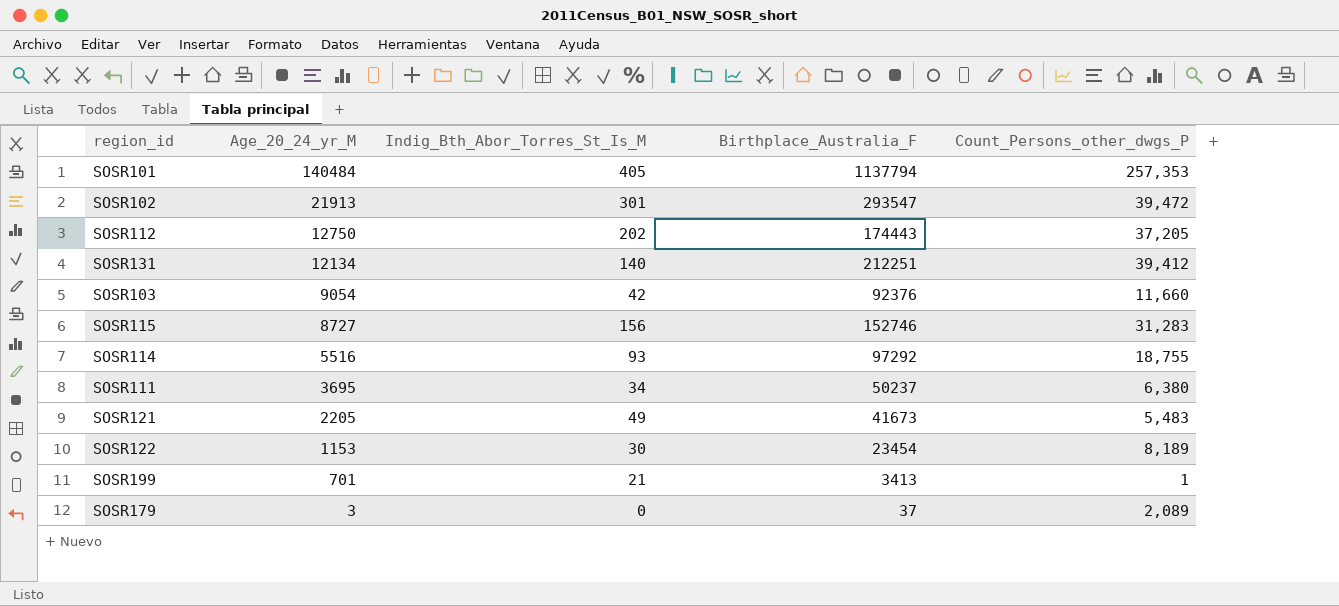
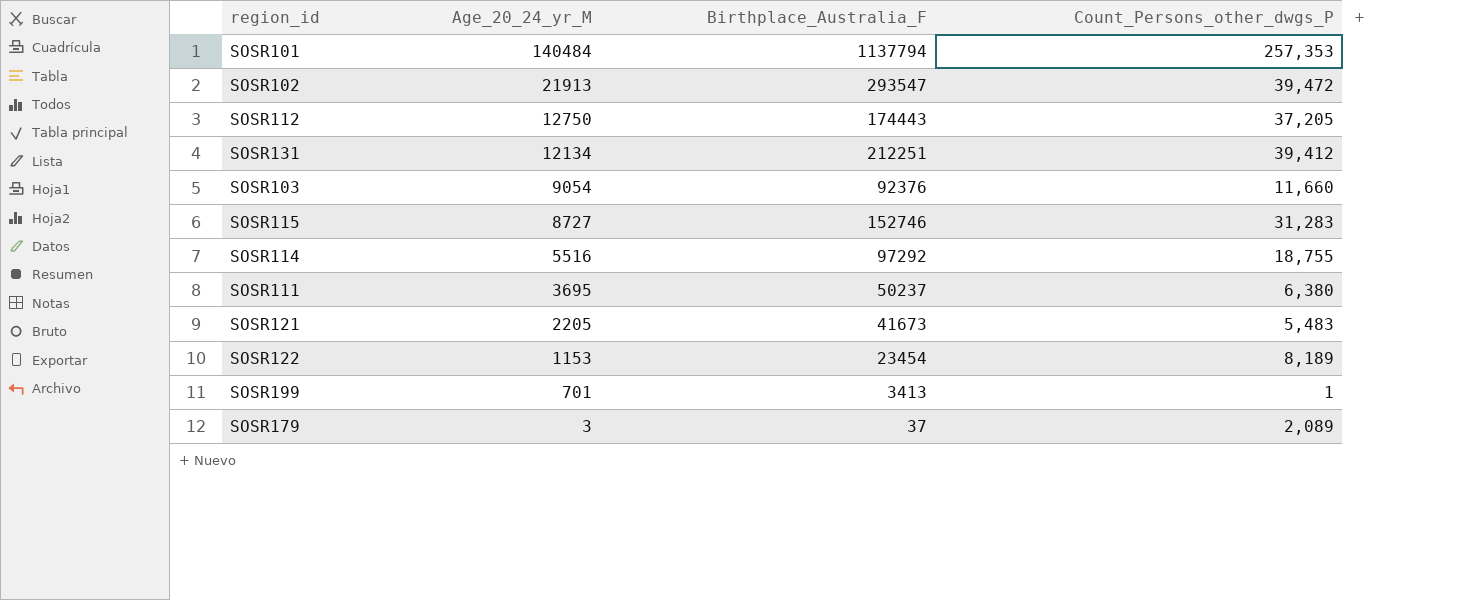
column Indig_Bth_Abor_Torres_St_Is_M | position: 3 -> none

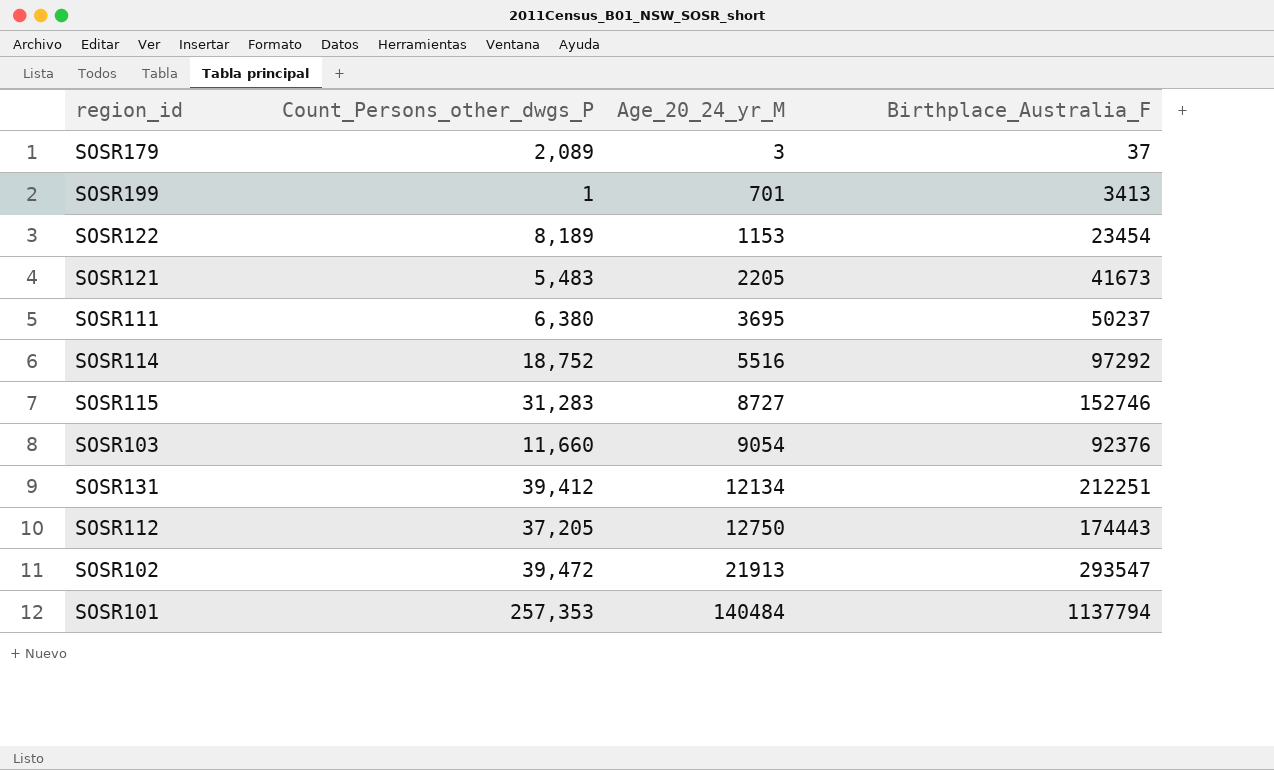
row order: Age_20_24_yr_M descending -> Age_20_24_yr_M ascending
column Count_Persons_other_dwgs_P | position: 4 -> 2
SOSR114 | Count_Persons_other_dwgs_P: 18,755 -> 18,752

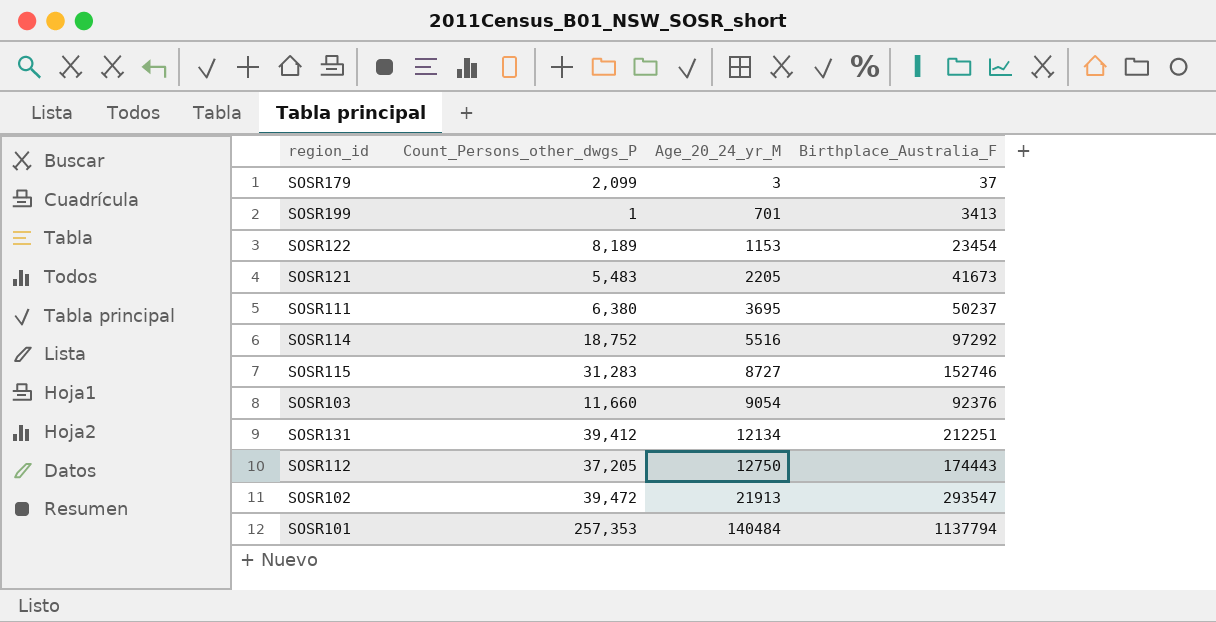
SOSR179 | Count_Persons_other_dwgs_P: 2,089 -> 2,099

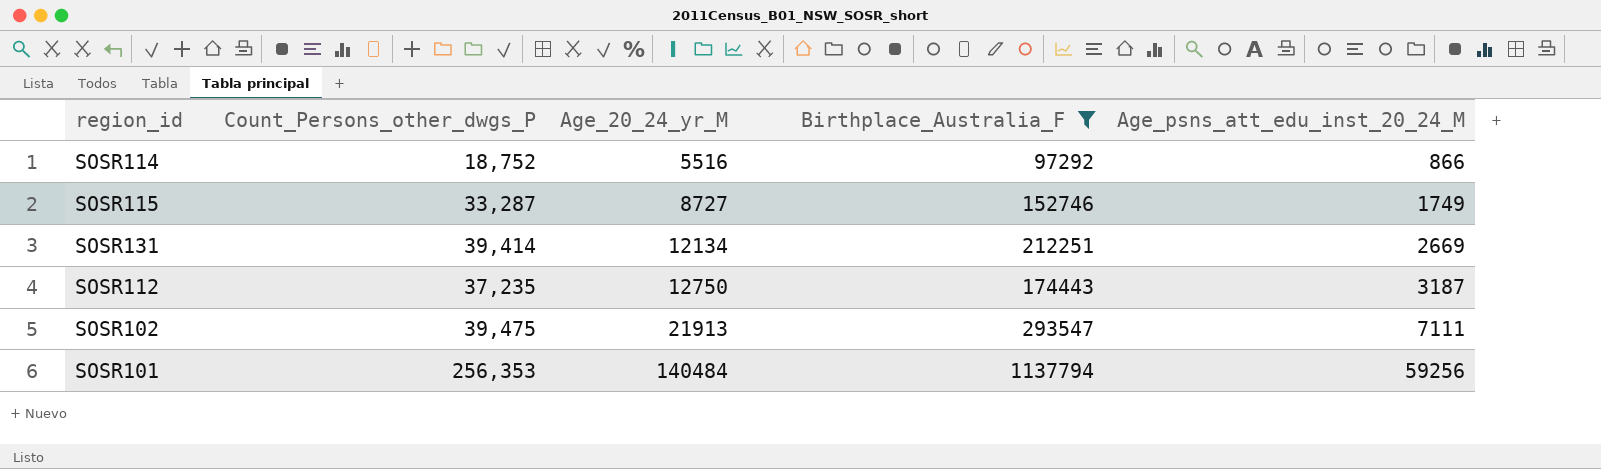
filter: none -> Birthplace_Australia_F >= 97292
column Age_psns_att_edu_inst_20_24_M | position: none -> 5
SOSR115 | Count_Persons_other_dwgs_P: 31,283 -> 33,287
SOSR131 | Count_Persons_other_dwgs_P: 39,412 -> 39,414
SOSR112 | Count_Persons_other_dwgs_P: 37,205 -> 37,235
SOSR102 | Count_Persons_other_dwgs_P: 39,472 -> 39,475
SOSR101 | Count_Persons_other_dwgs_P: 257,353 -> 256,353

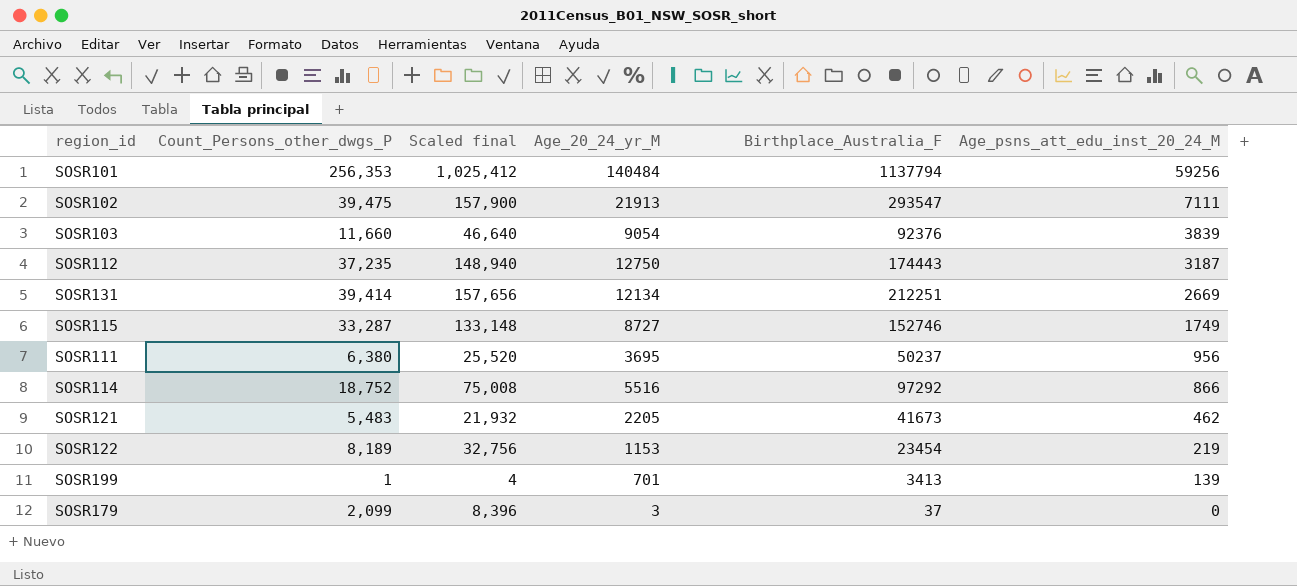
filter: Birthplace_Australia_F >= 97292 -> none
row order: Age_20_24_yr_M ascending -> Age_psns_att_edu_inst_20_24_M descending
column Scaled final | formula: none -> [Count_Persons_other_dwgs_P] * 4

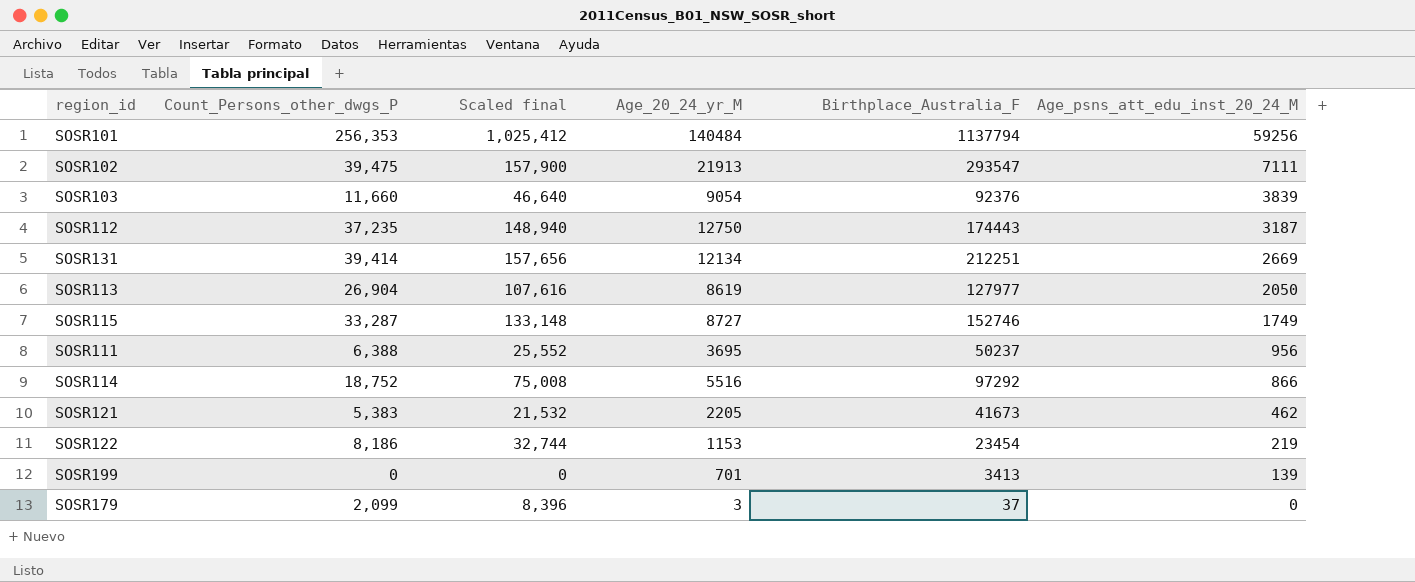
row SOSR113: none -> 26,904 | 107,616 | 8619 | 127977 | 2050
SOSR111 | Count_Persons_other_dwgs_P: 6,380 -> 6,388
SOSR111 | Scaled final: 25,520 -> 25,552
SOSR121 | Count_Persons_other_dwgs_P: 5,483 -> 5,383
SOSR121 | Scaled final: 21,932 -> 21,532
SOSR122 | Count_Persons_other_dwgs_P: 8,189 -> 8,186
SOSR122 | Scaled final: 32,756 -> 32,744
SOSR199 | Count_Persons_other_dwgs_P: 1 -> 0
SOSR199 | Scaled final: 4 -> 0

